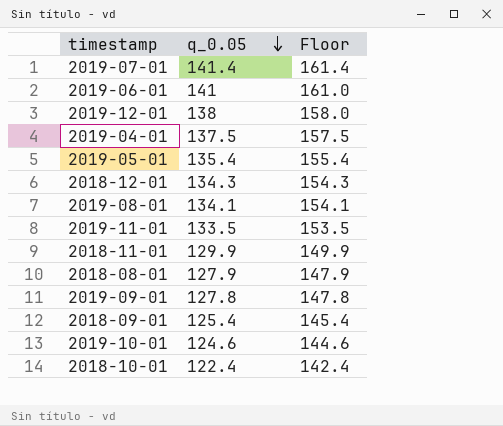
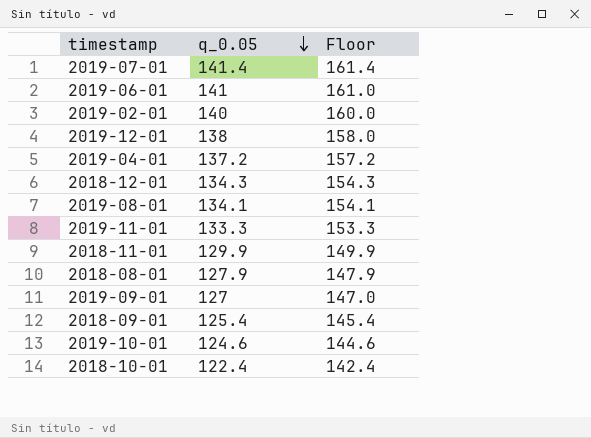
row 2019-05-01: 135.4 | 155.4 -> none
row 2019-02-01: none -> 140 | 160.0
2019-04-01 | q_0.05: 137.5 -> 137.2
2019-04-01 | Floor: 157.5 -> 157.2
2019-11-01 | q_0.05: 133.5 -> 133.3
2019-11-01 | Floor: 153.5 -> 153.3
2019-09-01 | q_0.05: 127.8 -> 127
2019-09-01 | Floor: 147.8 -> 147.0

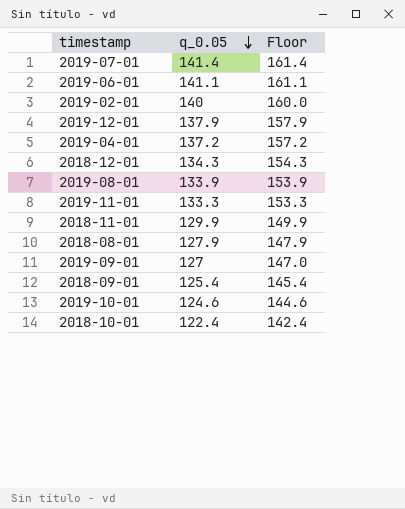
2019-06-01 | q_0.05: 141 -> 141.1
2019-06-01 | Floor: 161.0 -> 161.1
2019-12-01 | q_0.05: 138 -> 137.9
2019-12-01 | Floor: 158.0 -> 157.9
2019-08-01 | q_0.05: 134.1 -> 133.9
2019-08-01 | Floor: 154.1 -> 153.9

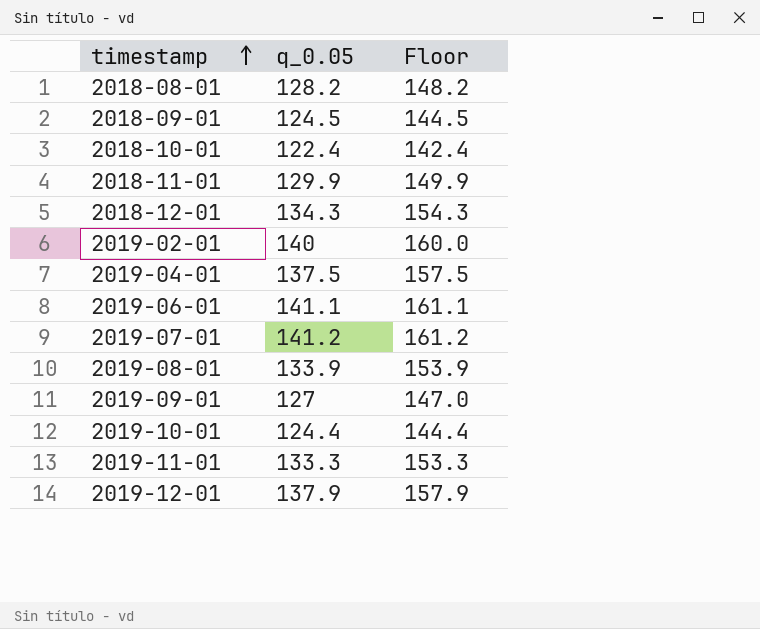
row order: q_0.05 descending -> timestamp ascending
2018-08-01 | q_0.05: 127.9 -> 128.2
2018-08-01 | Floor: 147.9 -> 148.2
2018-09-01 | q_0.05: 125.4 -> 124.5
2018-09-01 | Floor: 145.4 -> 144.5
2019-04-01 | q_0.05: 137.2 -> 137.5
2019-04-01 | Floor: 157.2 -> 157.5
2019-07-01 | q_0.05: 141.4 -> 141.2
2019-07-01 | Floor: 161.4 -> 161.2
2019-10-01 | q_0.05: 124.6 -> 124.4
2019-10-01 | Floor: 144.6 -> 144.4

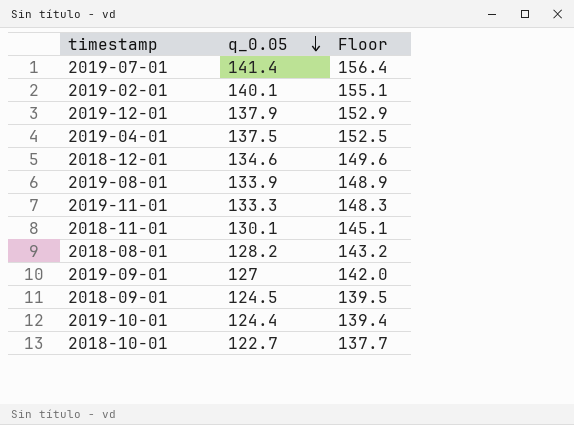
row order: timestamp ascending -> q_0.05 descending
column Floor | formula: [q_0.05] + 20 -> [q_0.05] + 15
row 2019-06-01: 141.1 | 161.1 -> none
2019-07-01 | q_0.05: 141.2 -> 141.4
2019-02-01 | q_0.05: 140 -> 140.1
2018-12-01 | q_0.05: 134.3 -> 134.6
2018-11-01 | q_0.05: 129.9 -> 130.1
2018-10-01 | q_0.05: 122.4 -> 122.7

